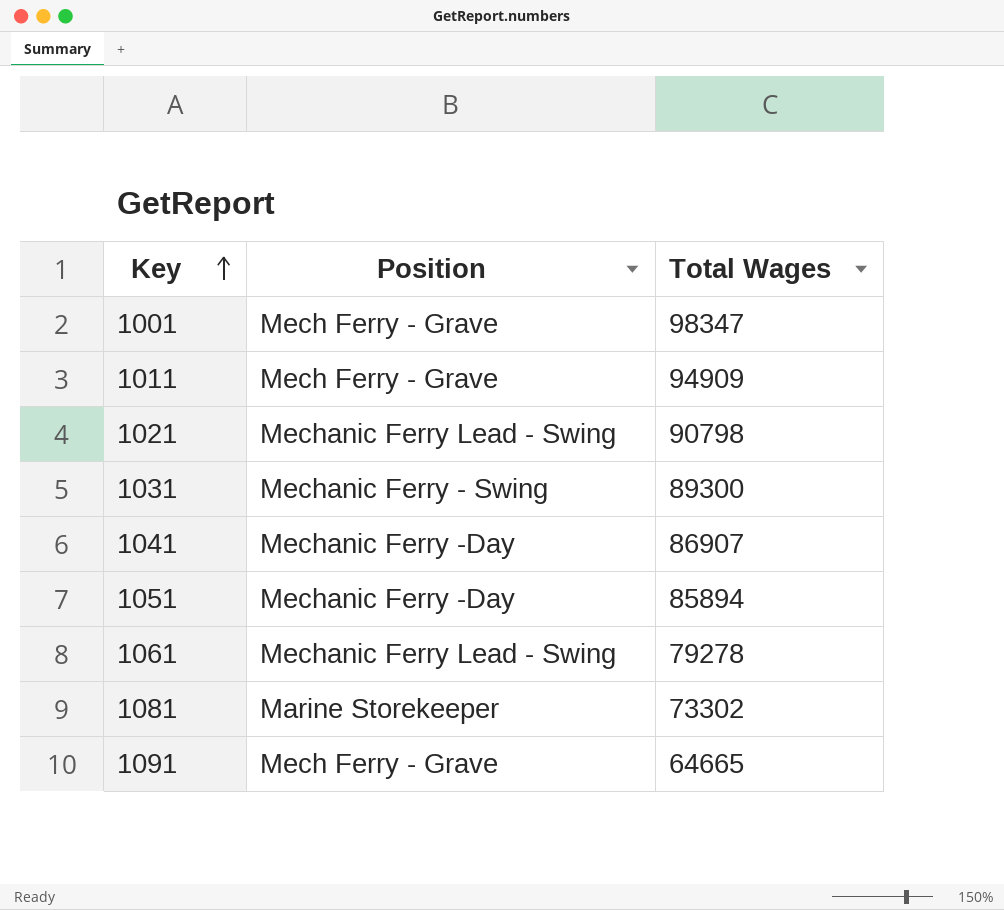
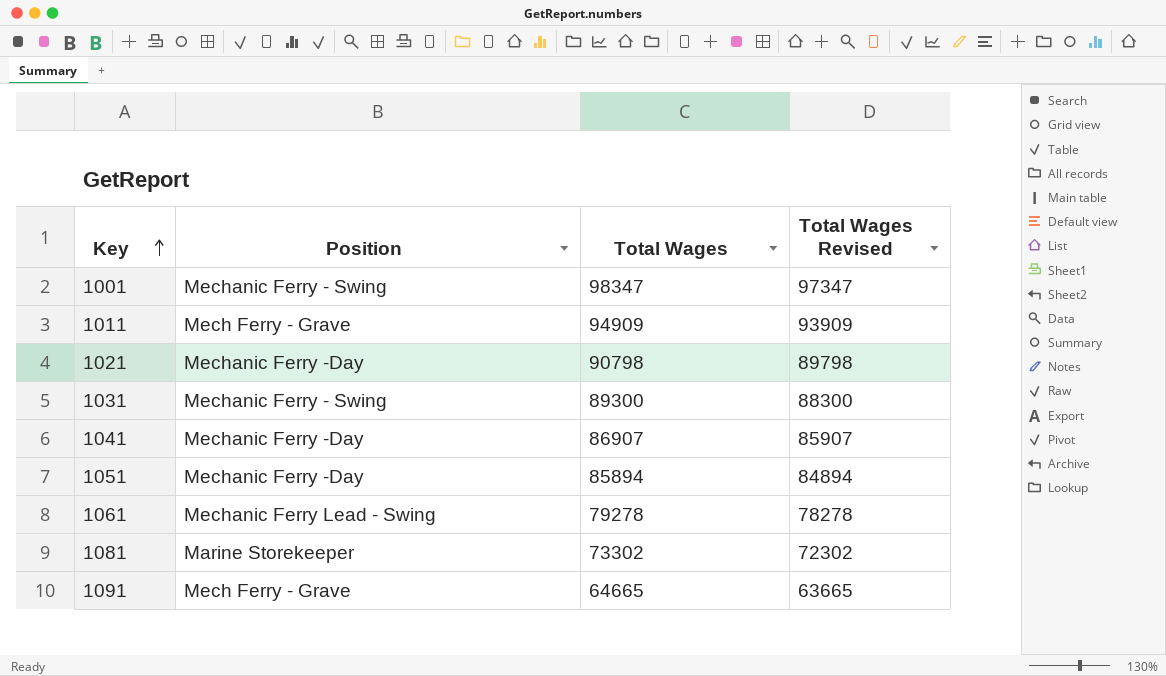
column Total Wages Revised | formula: none -> [Total Wages] - 1000
1001 | Position: Mech Ferry - Grave -> Mechanic Ferry - Swing
1021 | Position: Mechanic Ferry Lead - Swing -> Mechanic Ferry -Day

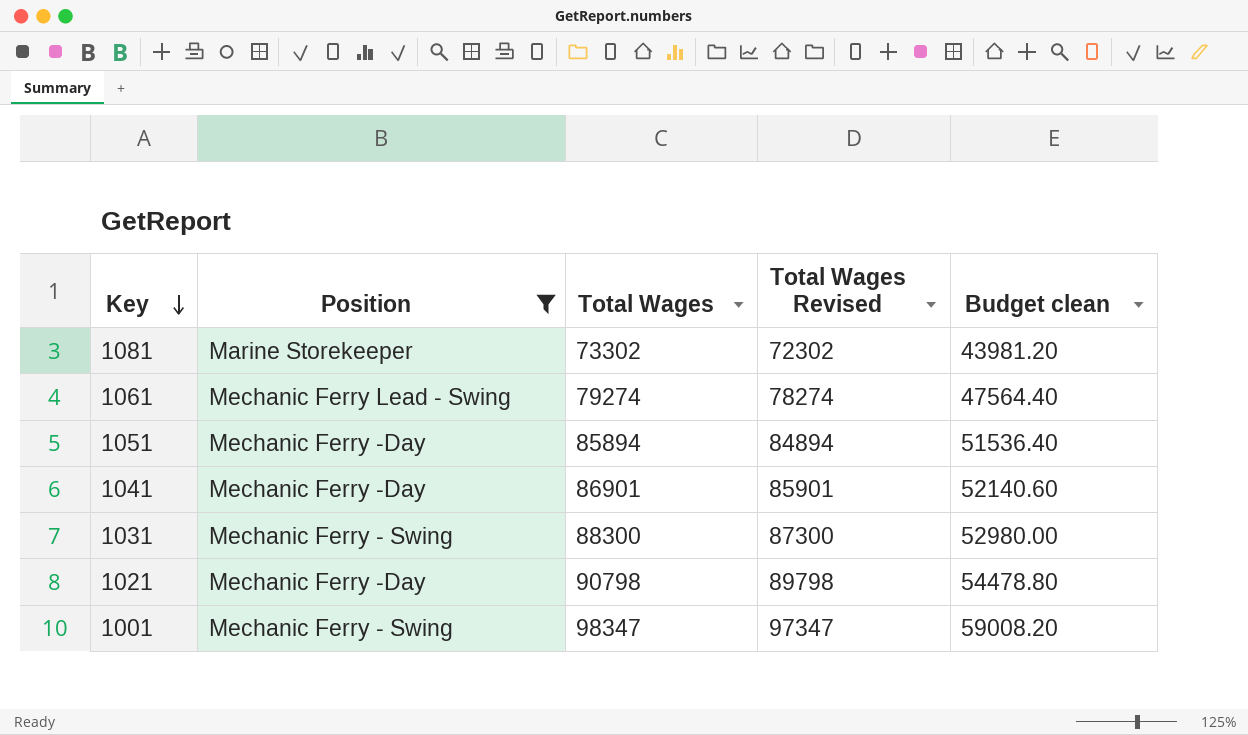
filter: none -> Position != Mech Ferry - Grave
row order: Key ascending -> Key descending
column Budget clean | formula: none -> [Total Wages] * 0.6
1061 | Total Wages: 79278 -> 79274
1061 | Total Wages Revised: 78278 -> 78274
1041 | Total Wages: 86907 -> 86901
1041 | Total Wages Revised: 85907 -> 85901
1031 | Total Wages: 89300 -> 88300
1031 | Total Wages Revised: 88300 -> 87300

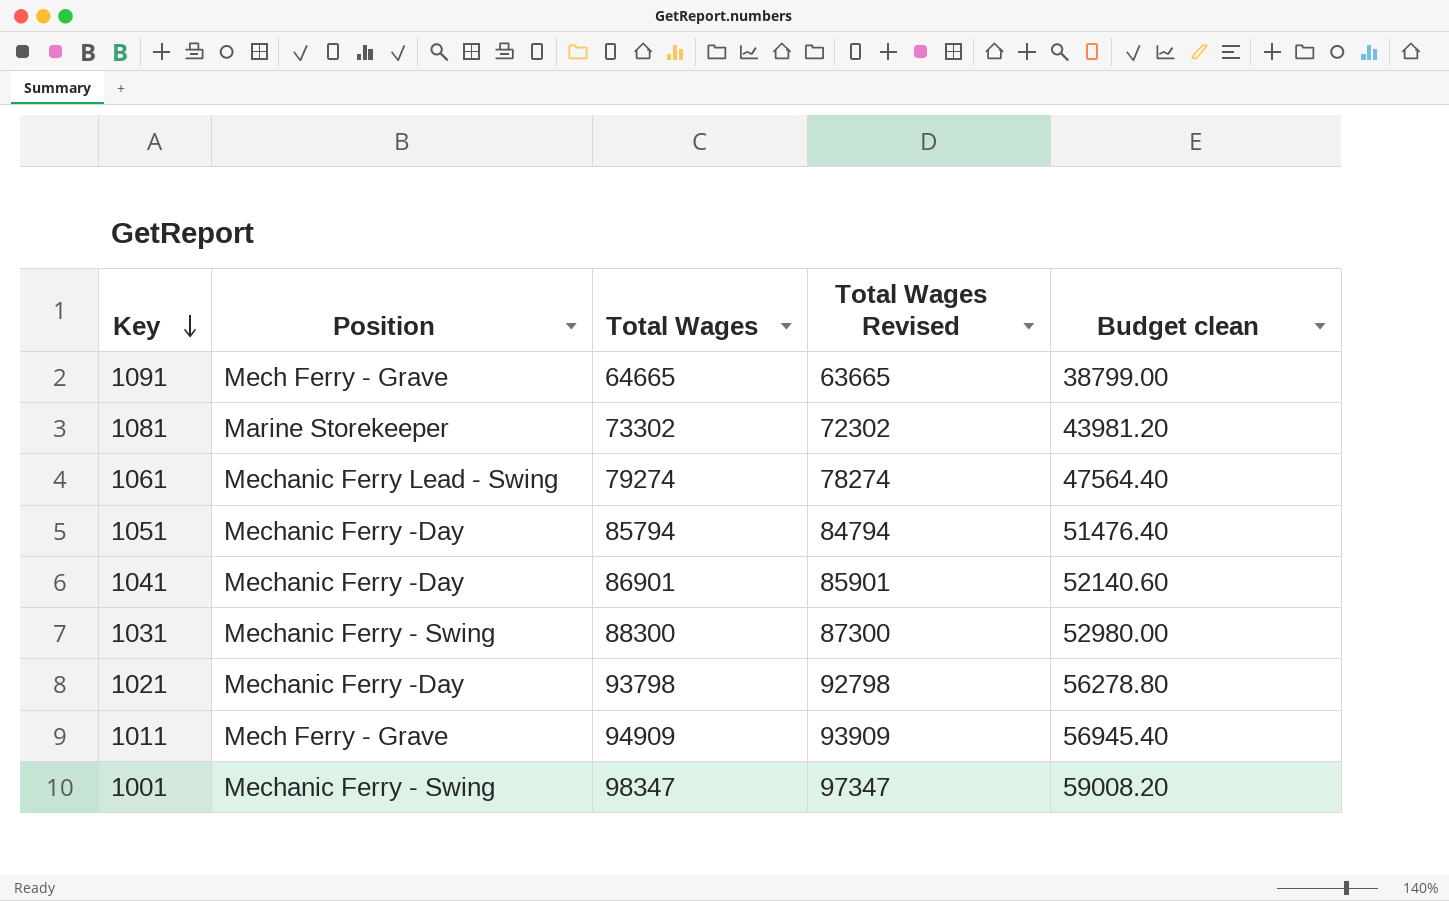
filter: Position != Mech Ferry - Grave -> none
1051 | Total Wages: 85894 -> 85794
1051 | Total Wages Revised: 84894 -> 84794
1051 | Budget clean: 51536.40 -> 51476.40
1021 | Total Wages: 90798 -> 93798
1021 | Total Wages Revised: 89798 -> 92798
1021 | Budget clean: 54478.80 -> 56278.80

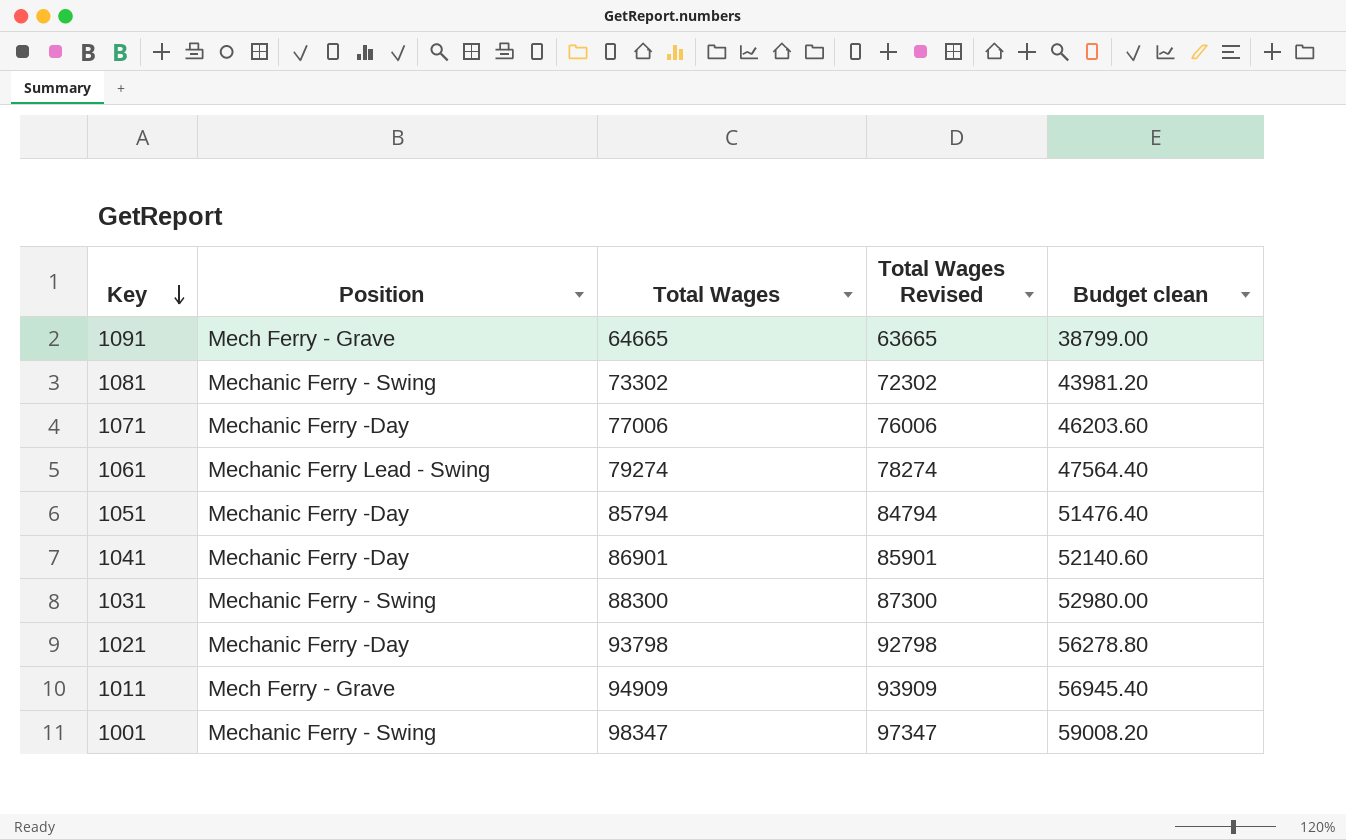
1081 | Position: Marine Storekeeper -> Mechanic Ferry - Swing
row 1071: none -> Mechanic Ferry -Day | 77006 | 76006 | 46203.60

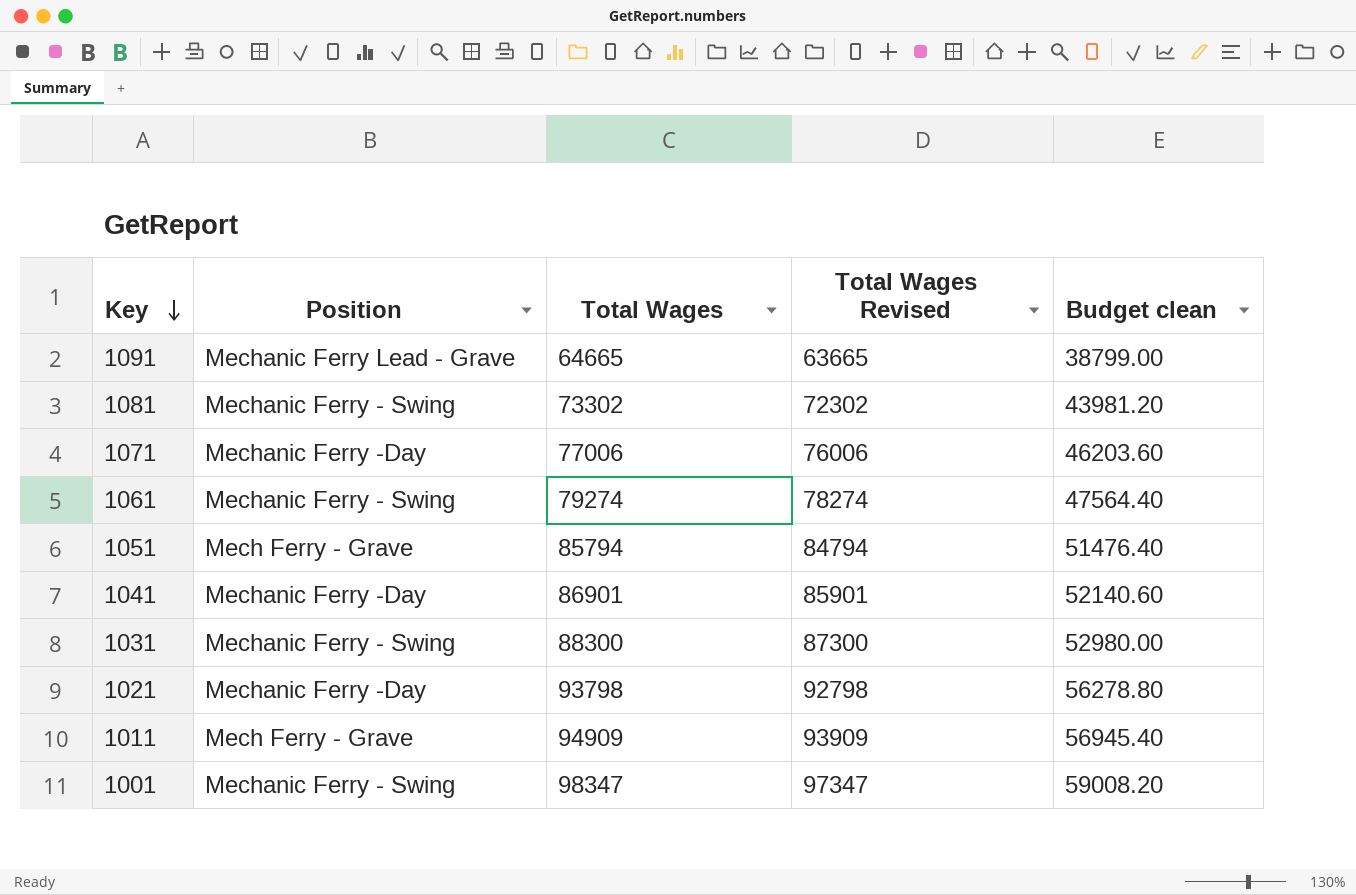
1091 | Position: Mech Ferry - Grave -> Mechanic Ferry Lead - Grave
1061 | Position: Mechanic Ferry Lead - Swing -> Mechanic Ferry - Swing
1051 | Position: Mechanic Ferry -Day -> Mech Ferry - Grave

